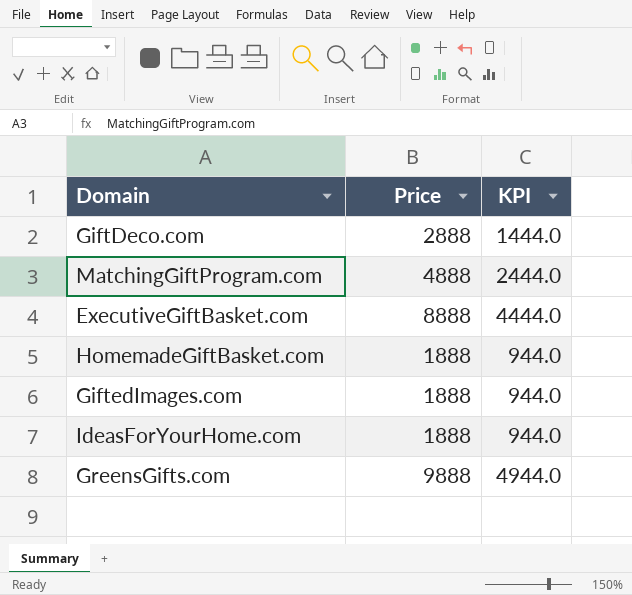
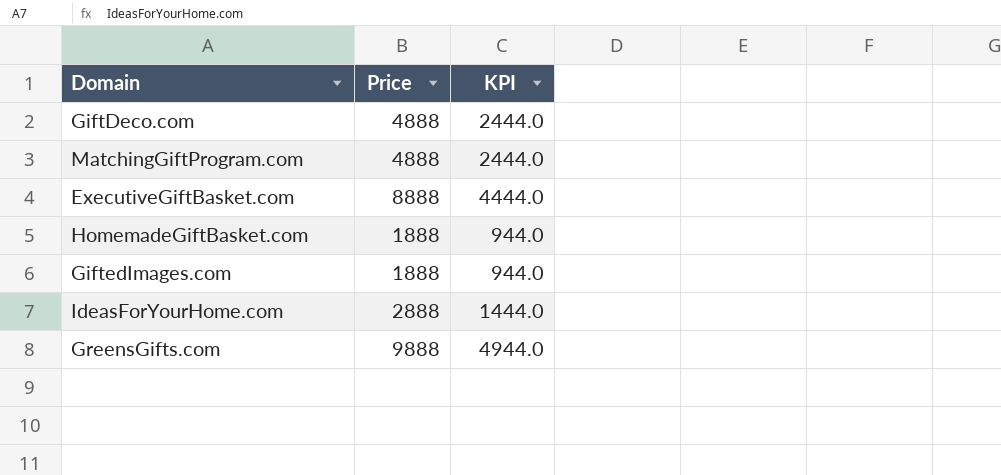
GiftDeco.com | Price: 2888 -> 4888
GiftDeco.com | KPI: 1444.0 -> 2444.0
IdeasForYourHome.com | Price: 1888 -> 2888
IdeasForYourHome.com | KPI: 944.0 -> 1444.0

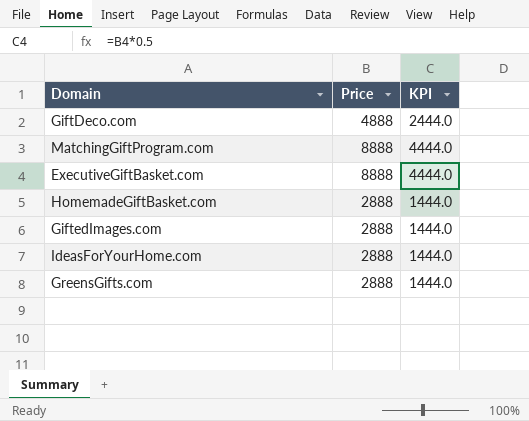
MatchingGiftProgram.com | Price: 4888 -> 8888
MatchingGiftProgram.com | KPI: 2444.0 -> 4444.0
HomemadeGiftBasket.com | Price: 1888 -> 2888
HomemadeGiftBasket.com | KPI: 944.0 -> 1444.0
GiftedImages.com | Price: 1888 -> 2888
GiftedImages.com | KPI: 944.0 -> 1444.0
GreensGifts.com | Price: 9888 -> 2888
GreensGifts.com | KPI: 4944.0 -> 1444.0

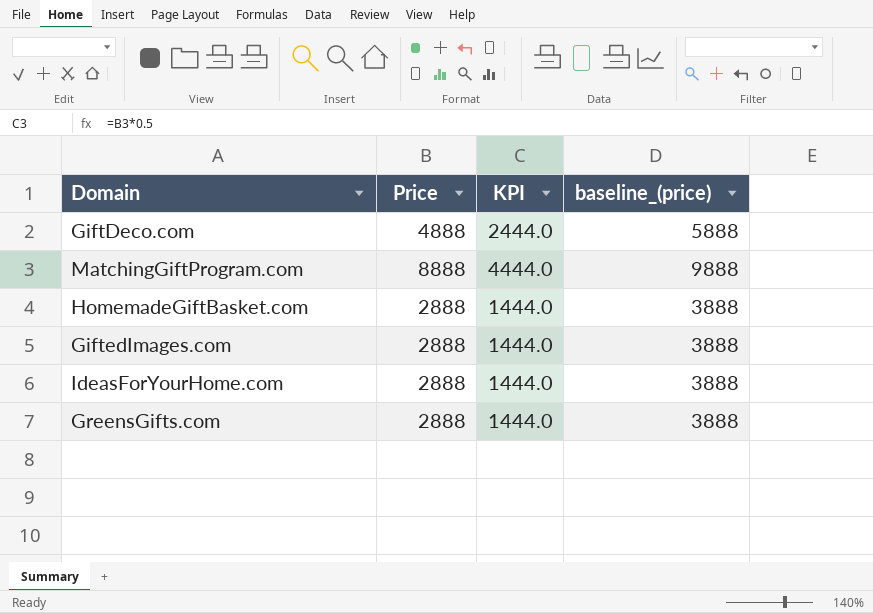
column baseline_(price) | formula: none -> [Price] + 1000
row ExecutiveGiftBasket.com: 8888 | 4444.0 -> none

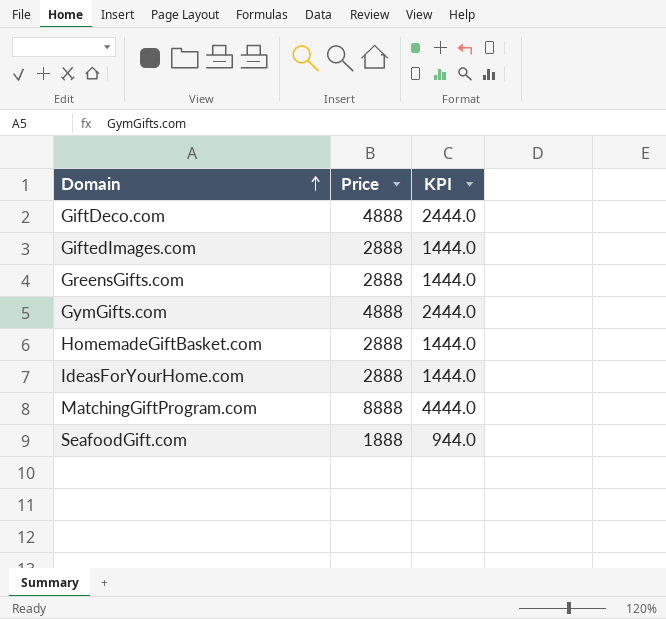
row order: none -> Domain ascending
column baseline_(price) | formula: [Price] + 1000 -> none
row GymGifts.com: none -> 4888 | 2444.0
row SeafoodGift.com: none -> 1888 | 944.0

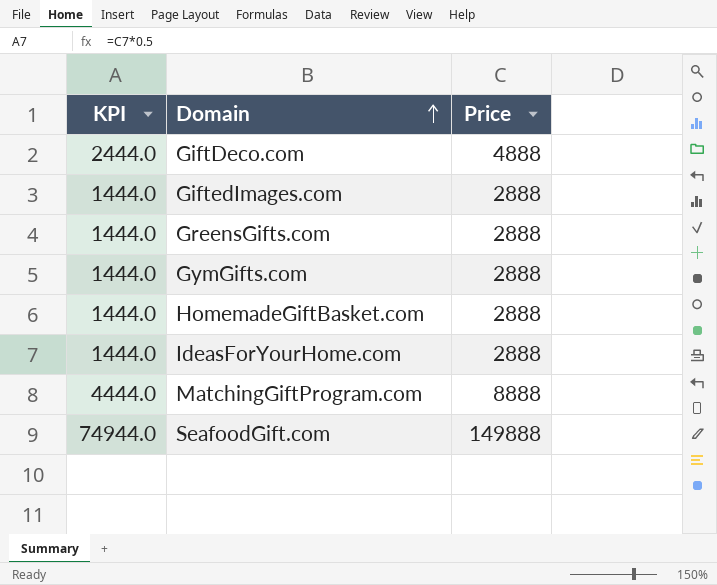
column KPI | position: 3 -> 1
GymGifts.com | KPI: 2444.0 -> 1444.0
GymGifts.com | Price: 4888 -> 2888
SeafoodGift.com | KPI: 944.0 -> 74944.0
SeafoodGift.com | Price: 1888 -> 149888

